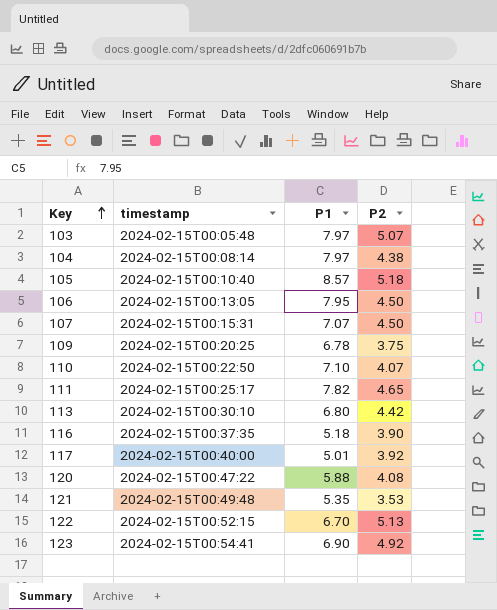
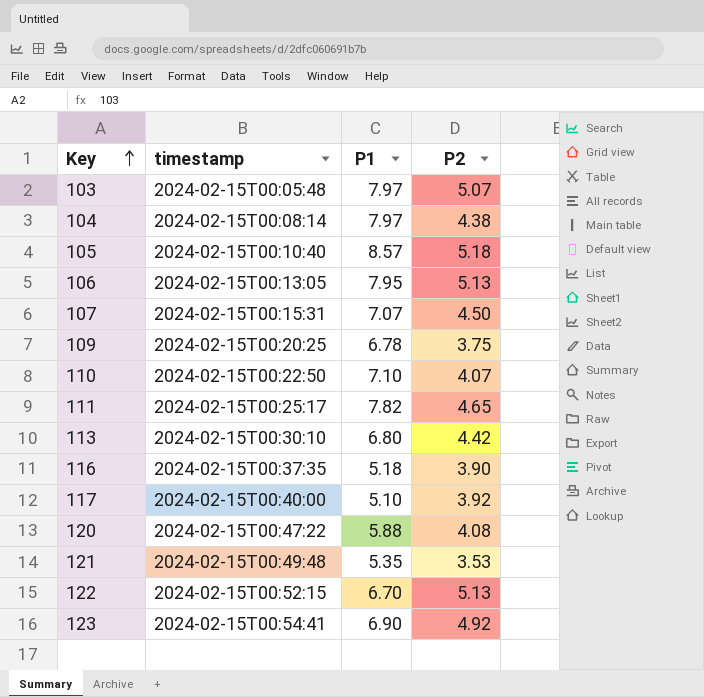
106 | P2: 4.50 -> 5.13
117 | P1: 5.01 -> 5.10

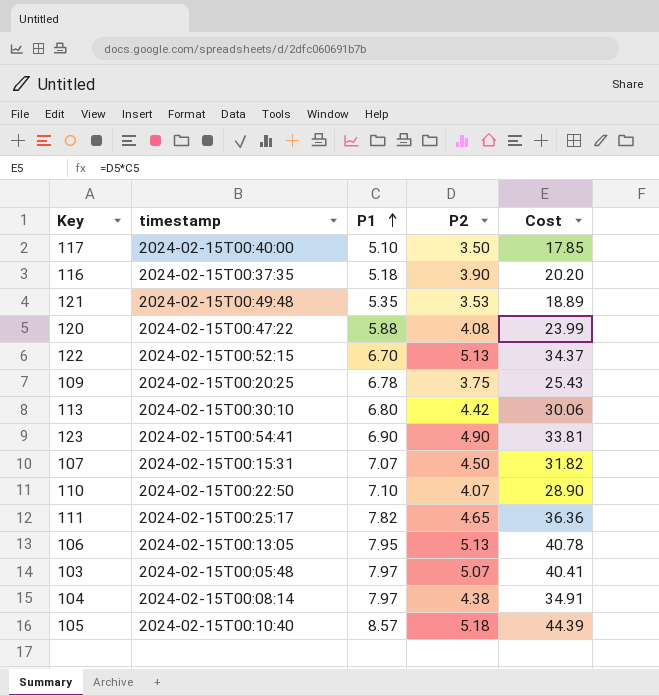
row order: Key ascending -> P1 ascending
column Cost | formula: none -> [P1] * [P2]
117 | P2: 3.92 -> 3.50
123 | P2: 4.92 -> 4.90

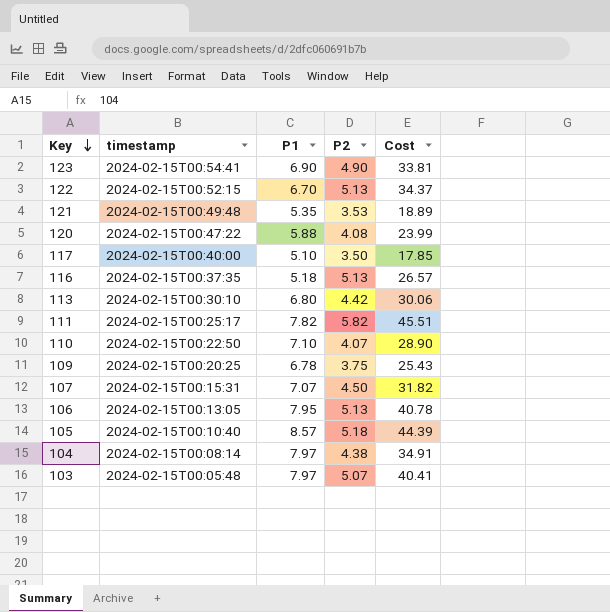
row order: P1 ascending -> Key descending
116 | P2: 3.90 -> 5.13
116 | Cost: 20.20 -> 26.57
111 | P2: 4.65 -> 5.82
111 | Cost: 36.36 -> 45.51

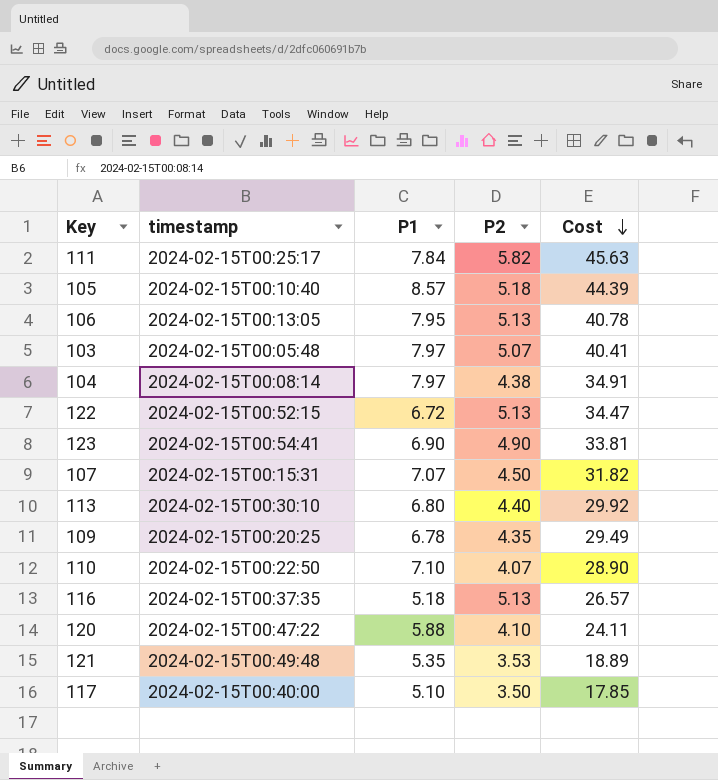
row order: Key descending -> Cost descending
111 | P1: 7.82 -> 7.84
111 | Cost: 45.51 -> 45.63
122 | P1: 6.70 -> 6.72
122 | Cost: 34.37 -> 34.47
113 | P2: 4.42 -> 4.40
113 | Cost: 30.06 -> 29.92
109 | P2: 3.75 -> 4.35
109 | Cost: 25.43 -> 29.49
120 | P2: 4.08 -> 4.10
120 | Cost: 23.99 -> 24.11

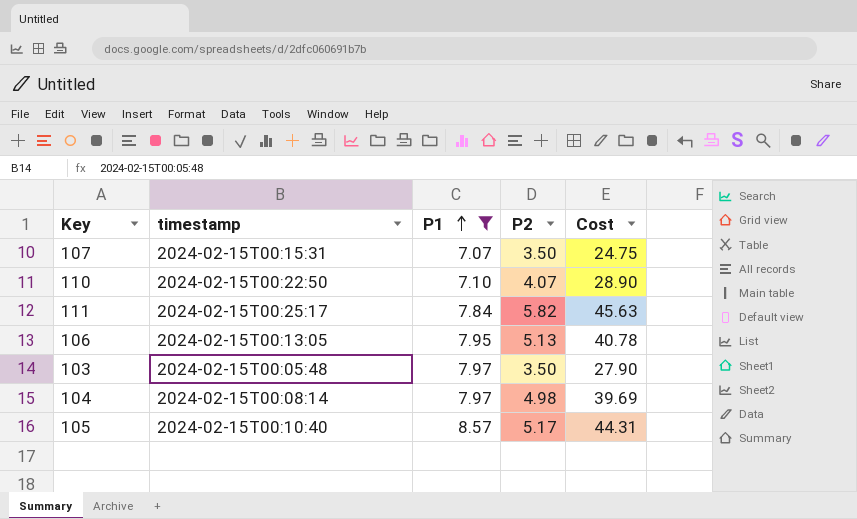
filter: none -> P1 >= 7.07
row order: Cost descending -> P1 ascending
107 | P2: 4.50 -> 3.50
107 | Cost: 31.82 -> 24.75
103 | P2: 5.07 -> 3.50
103 | Cost: 40.41 -> 27.90
104 | P2: 4.38 -> 4.98
104 | Cost: 34.91 -> 39.69
105 | P2: 5.18 -> 5.17
105 | Cost: 44.39 -> 44.31

